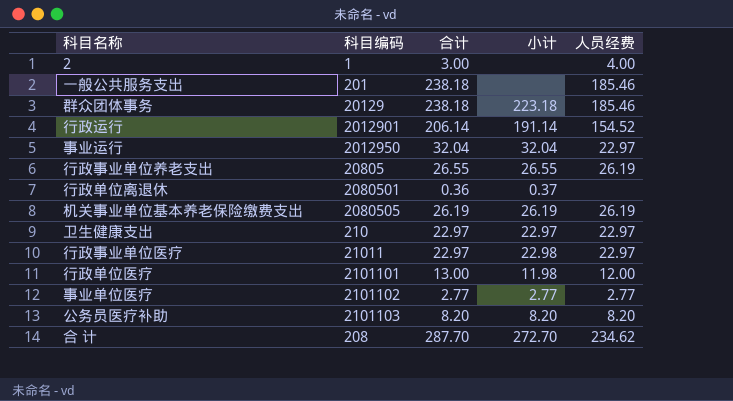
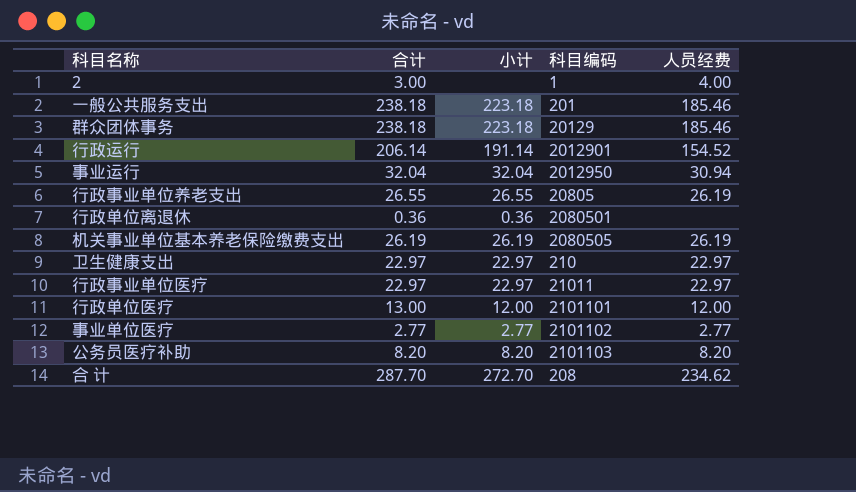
column 科目编码 | position: 2 -> 4
一般公共服务支出 | 小计: none -> 223.18
事业运行 | 人员经费: 22.97 -> 30.94
行政单位离退休 | 小计: 0.37 -> 0.36
行政事业单位医疗 | 小计: 22.98 -> 22.97
行政单位医疗 | 小计: 11.98 -> 12.00

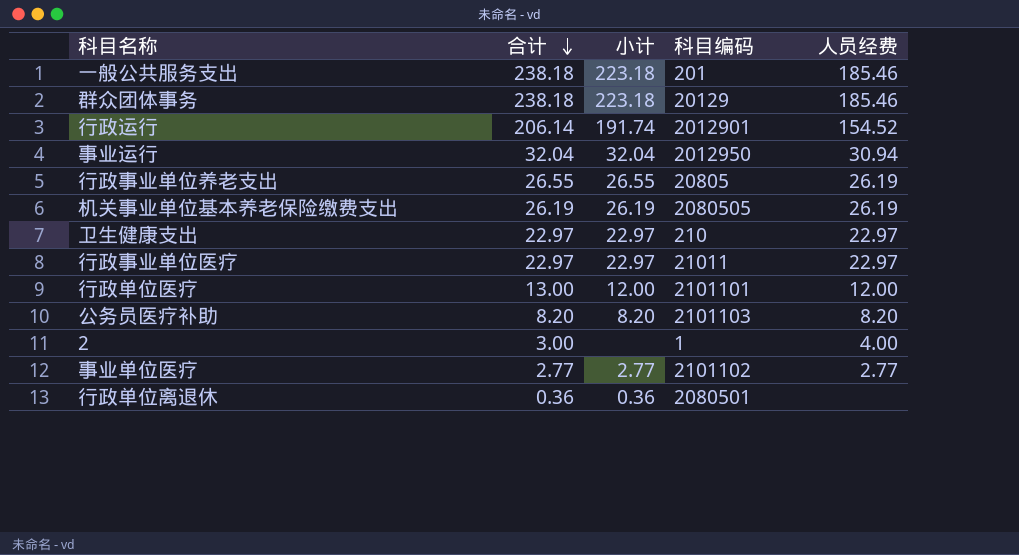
row order: none -> 合计 descending
row 合 计: 287.70 | 272.70 | 208 | 234.62 -> none
行政运行 | 小计: 191.14 -> 191.74

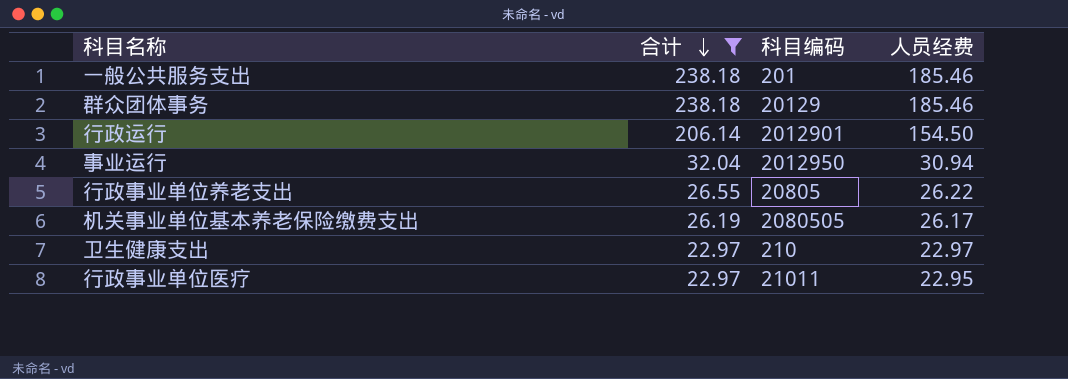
filter: none -> 合计 >= 22.97
column 小计 | position: 3 -> none
行政运行 | 人员经费: 154.52 -> 154.50
行政事业单位养老支出 | 人员经费: 26.19 -> 26.22
机关事业单位基本养老保险缴费支出 | 人员经费: 26.19 -> 26.17
行政事业单位医疗 | 人员经费: 22.97 -> 22.95

